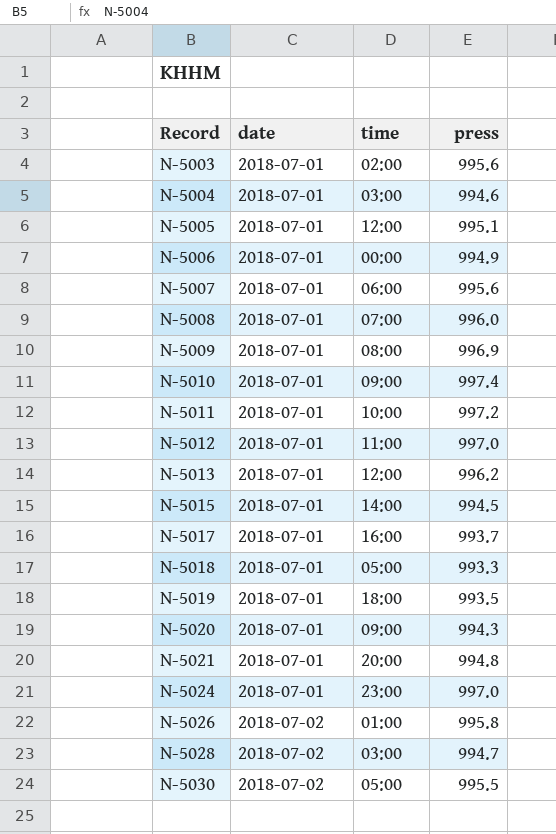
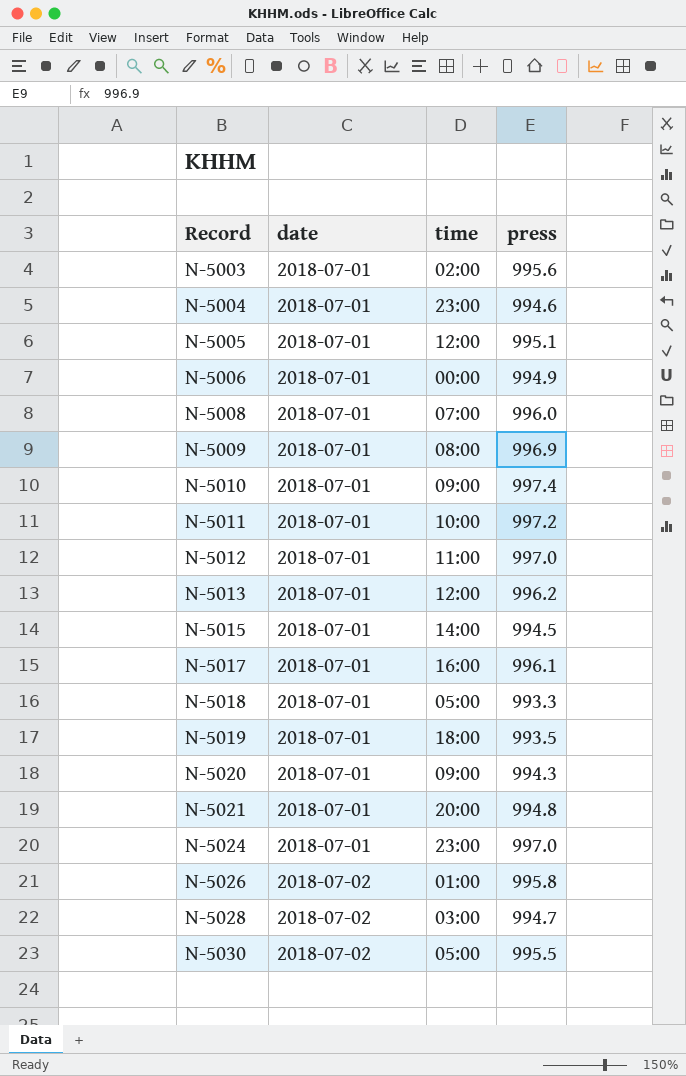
row N-5007: 2018-07-01 | 06:00 | 995.6 -> none
N-5004 | time: 03:00 -> 23:00
N-5017 | press: 993.7 -> 996.1

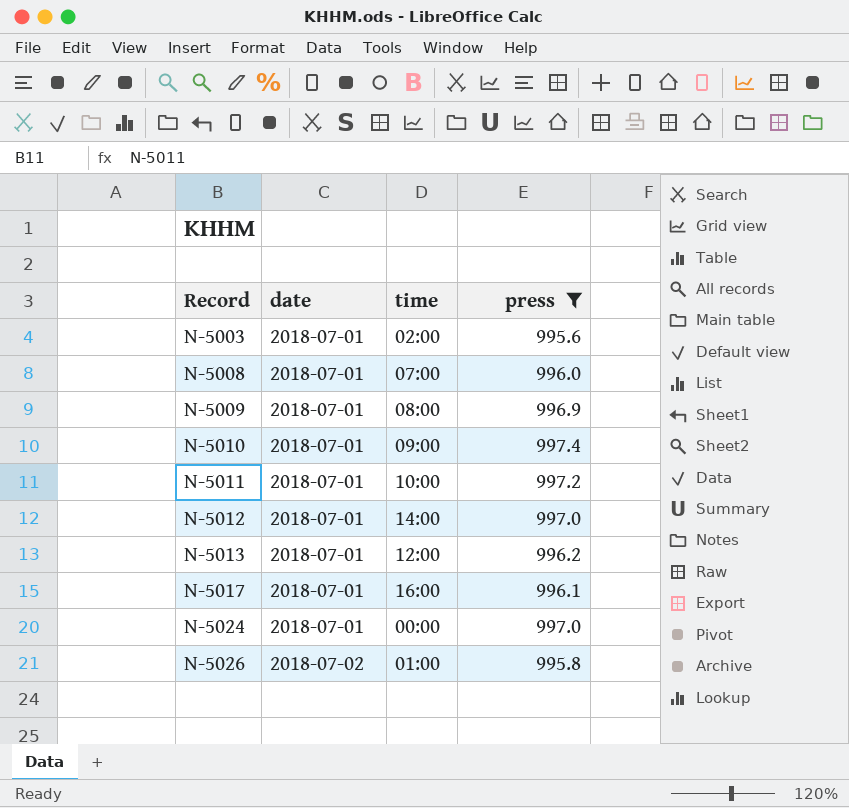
filter: none -> press >= 995.6
N-5012 | time: 11:00 -> 14:00
N-5024 | time: 23:00 -> 00:00

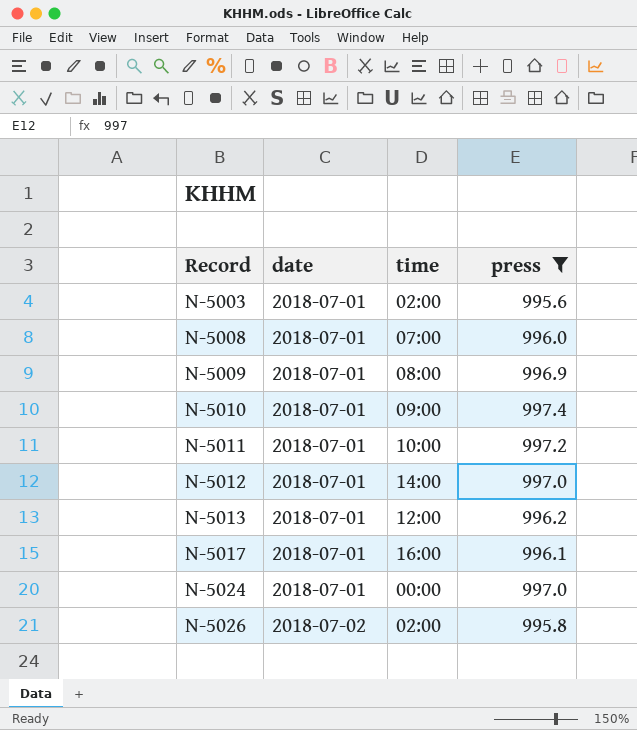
N-5026 | time: 01:00 -> 02:00

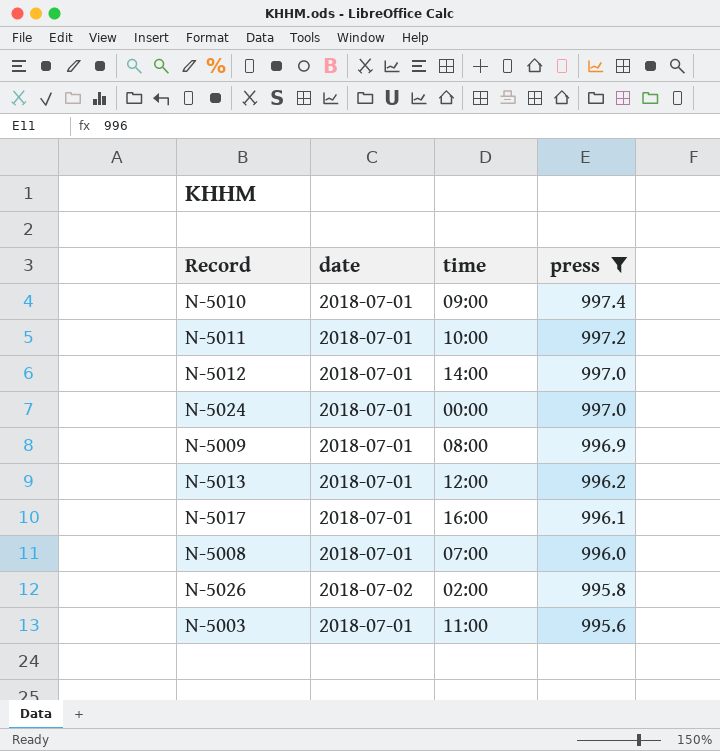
row order: Record ascending -> press descending
N-5003 | time: 02:00 -> 11:00

